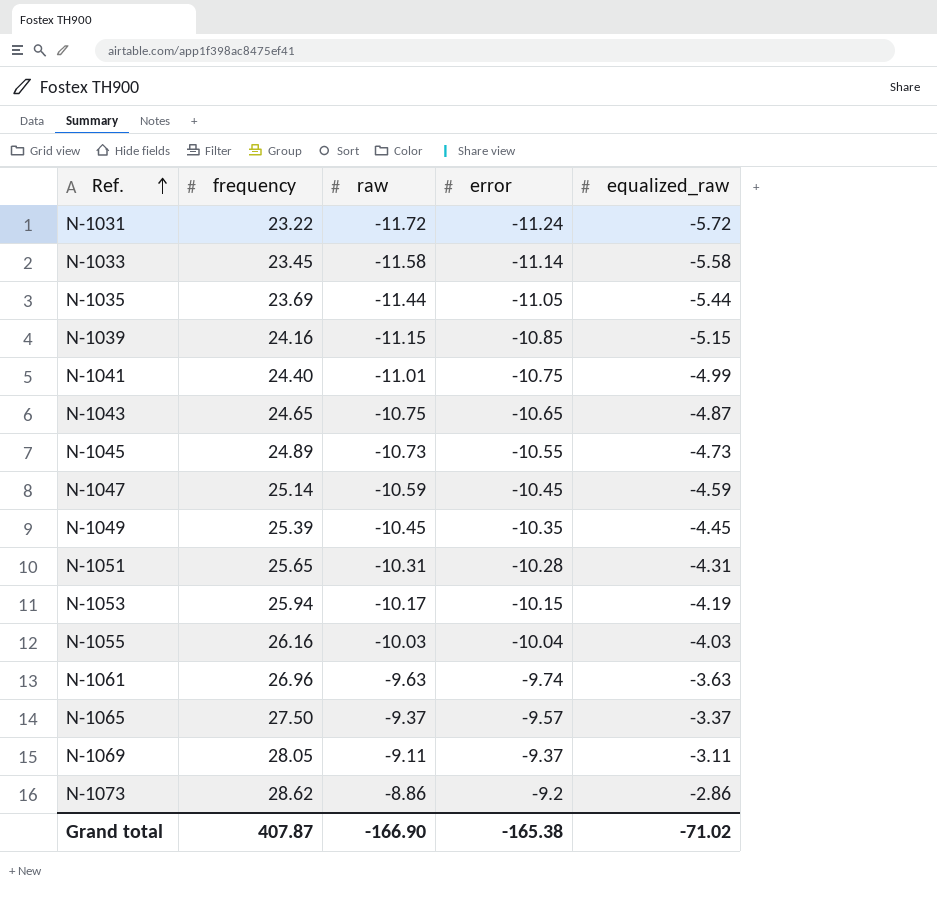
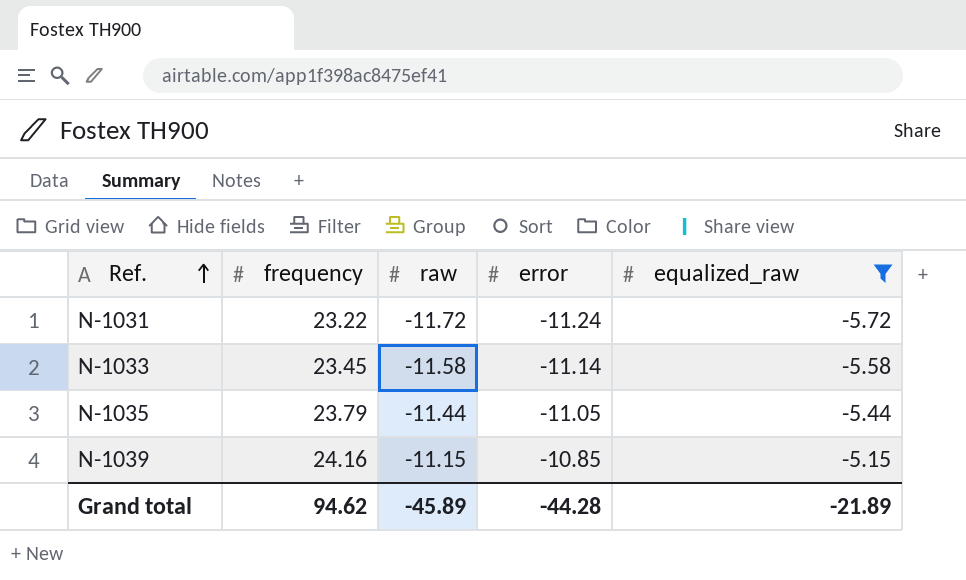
filter: none -> equalized_raw <= -5.15
N-1035 | frequency: 23.69 -> 23.79
Grand total | frequency: 407.87 -> 94.62
Grand total | raw: -166.90 -> -45.89
Grand total | error: -165.38 -> -44.28
Grand total | equalized_raw: -71.02 -> -21.89

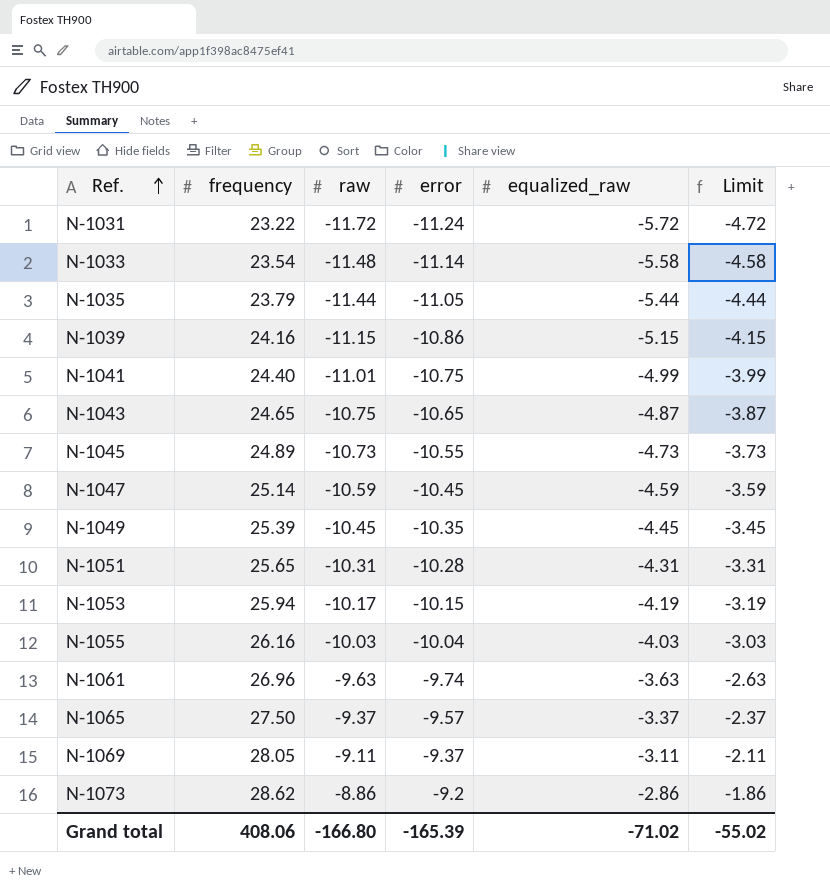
filter: equalized_raw <= -5.15 -> none
column Limit | formula: none -> [equalized_raw] + 1
N-1033 | frequency: 23.45 -> 23.54
N-1033 | raw: -11.58 -> -11.48
N-1039 | error: -10.85 -> -10.86
Grand total | frequency: 94.62 -> 408.06
Grand total | raw: -45.89 -> -166.80
Grand total | error: -44.28 -> -165.39
Grand total | equalized_raw: -21.89 -> -71.02

